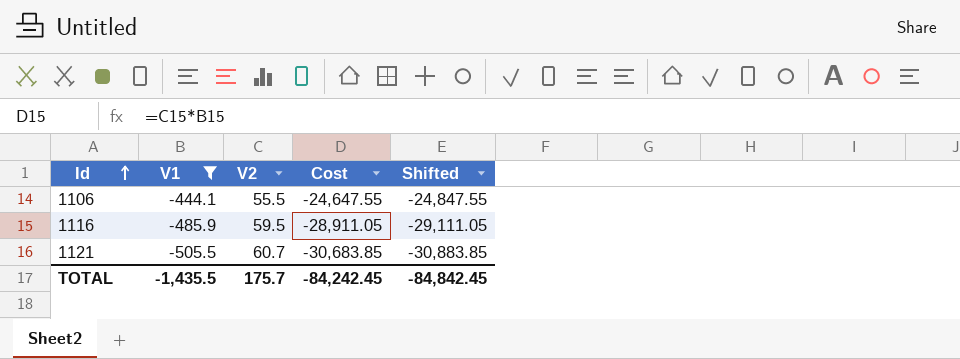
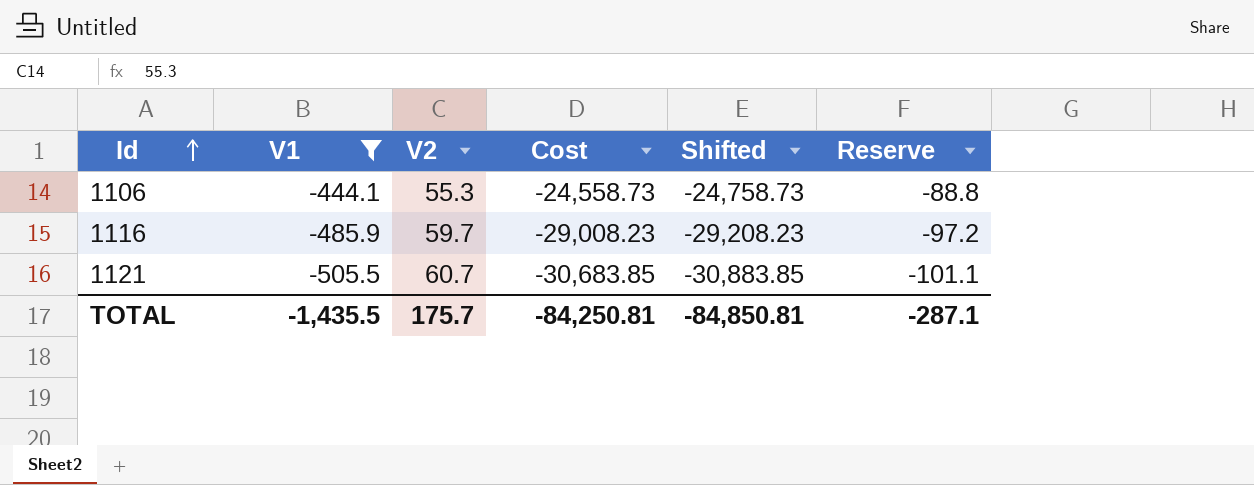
column Reserve | formula: none -> [V1] * 0.2
1106 | V2: 55.5 -> 55.3
1106 | Cost: -24,647.55 -> -24,558.73
1106 | Shifted: -24,847.55 -> -24,758.73
1116 | V2: 59.5 -> 59.7
1116 | Cost: -28,911.05 -> -29,008.23
1116 | Shifted: -29,111.05 -> -29,208.23
TOTAL | Cost: -84,242.45 -> -84,250.81
TOTAL | Shifted: -84,842.45 -> -84,850.81

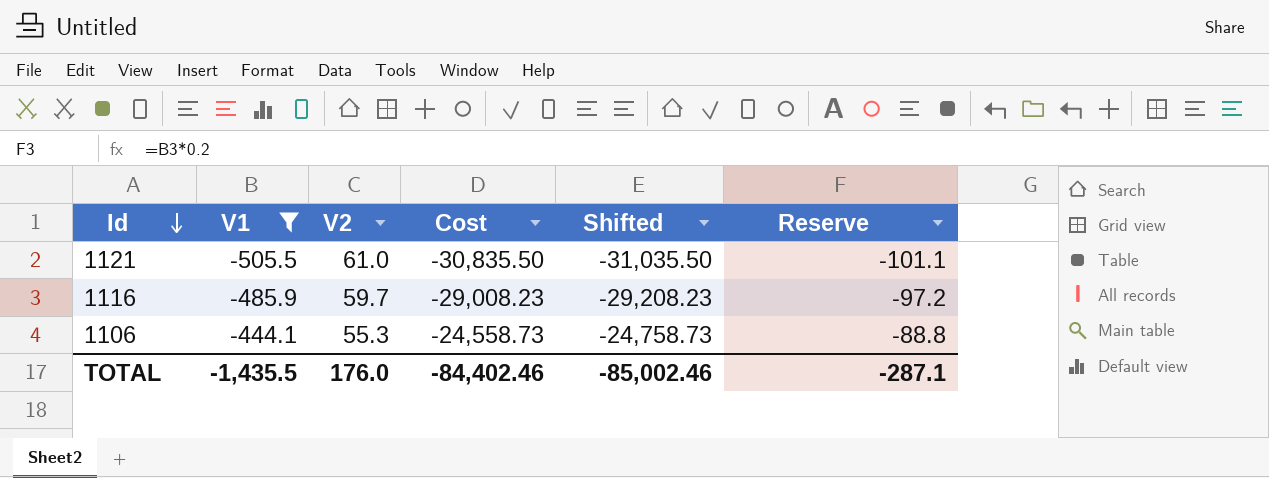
row order: Id ascending -> Id descending
1121 | V2: 60.7 -> 61.0
1121 | Cost: -30,683.85 -> -30,835.50
1121 | Shifted: -30,883.85 -> -31,035.50
TOTAL | V2: 175.7 -> 176.0
TOTAL | Cost: -84,250.81 -> -84,402.46
TOTAL | Shifted: -84,850.81 -> -85,002.46

